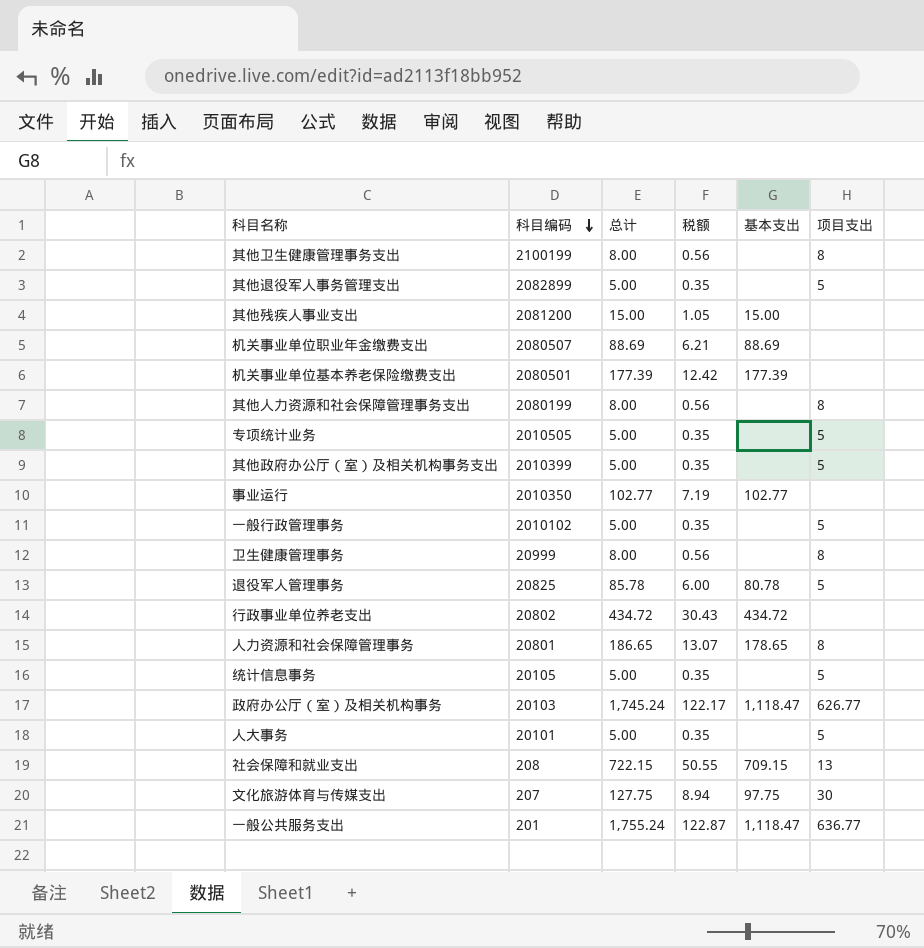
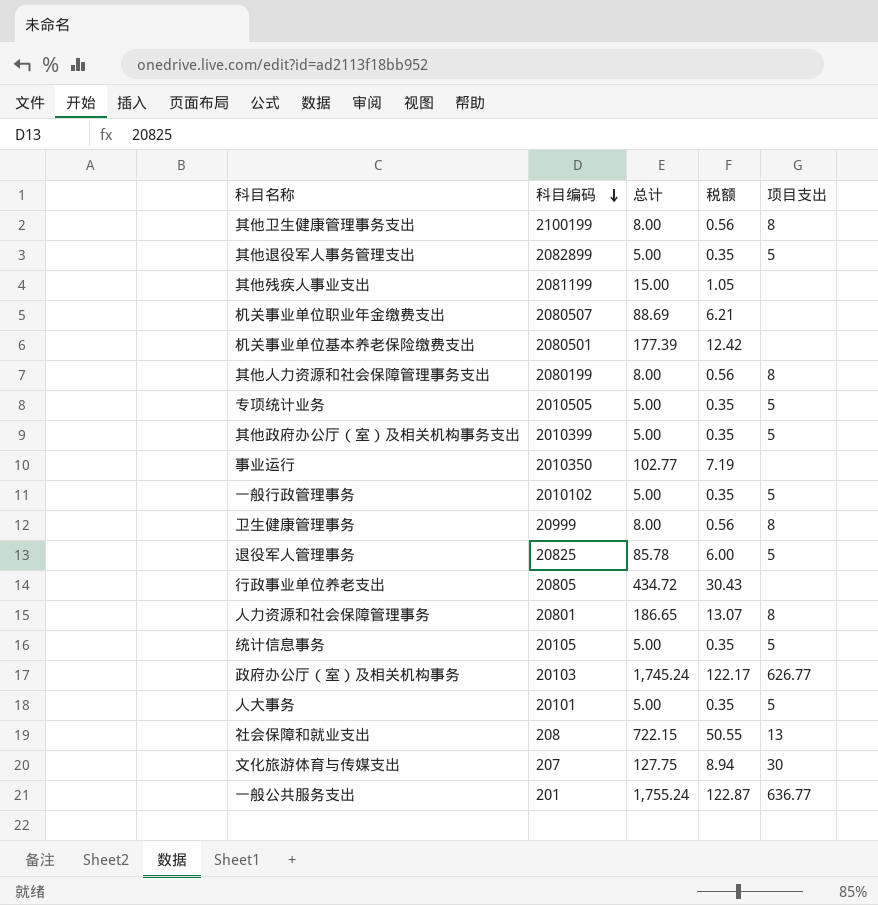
column 基本支出 | position: 5 -> none
其他残疾人事业支出 | 科目编码: 2081200 -> 2081199
行政事业单位养老支出 | 科目编码: 20802 -> 20805

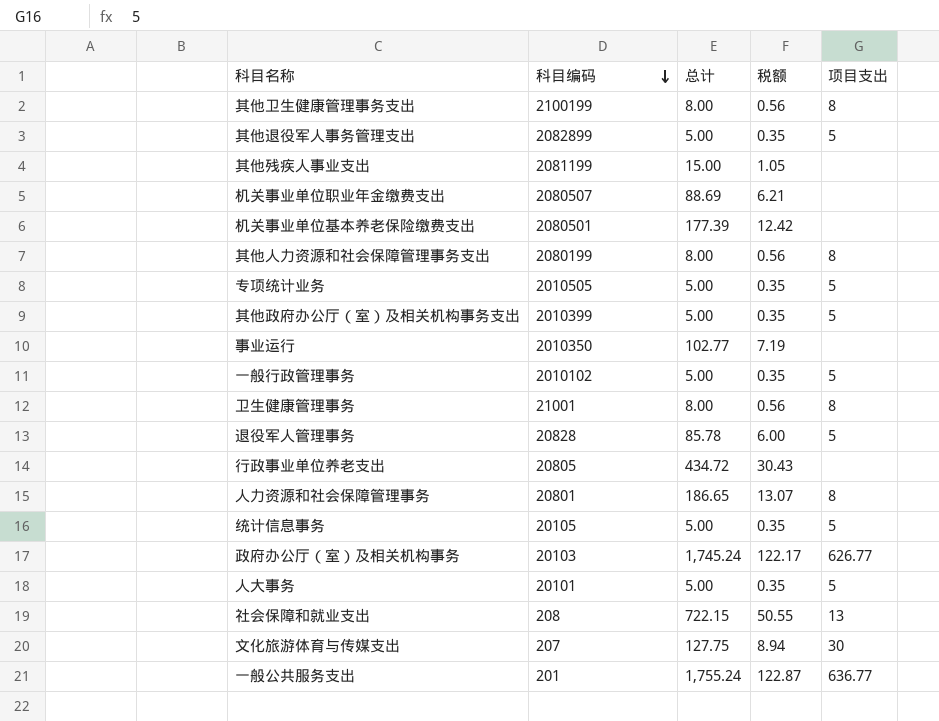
卫生健康管理事务 | 科目编码: 20999 -> 21001
退役军人管理事务 | 科目编码: 20825 -> 20828

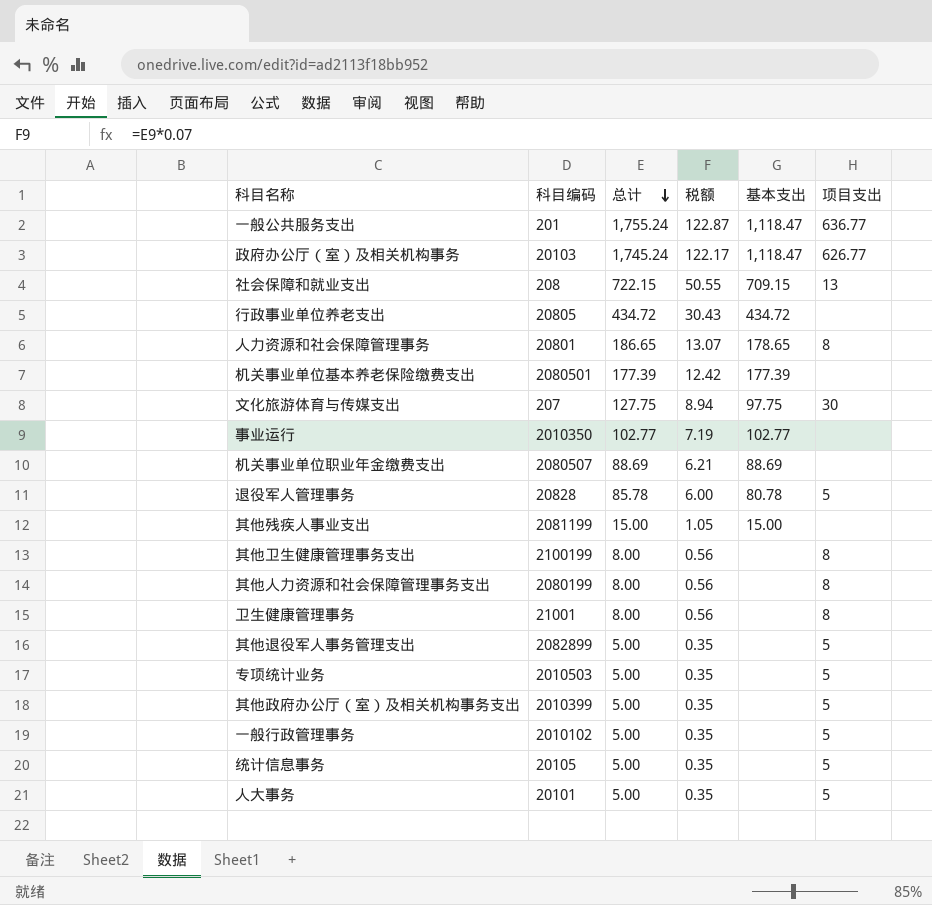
row order: 科目编码 descending -> 总计 descending
column 基本支出 | position: none -> 5
专项统计业务 | 科目编码: 2010505 -> 2010503

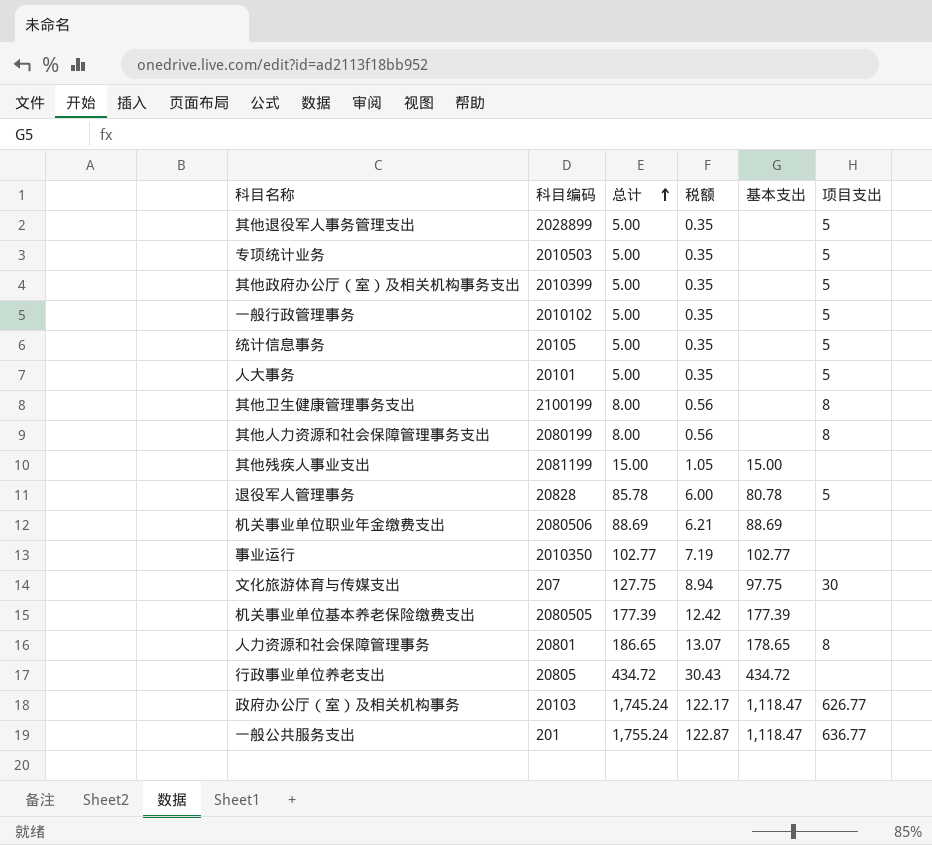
row order: 总计 descending -> 总计 ascending
row 社会保障和就业支出: 208 | 722.15 | 50.55 | 709.15 | 13 -> none
row 卫生健康管理事务: 21001 | 8.00 | 0.56 | none | 8 -> none
其他退役军人事务管理支出 | 科目编码: 2082899 -> 2028899
机关事业单位职业年金缴费支出 | 科目编码: 2080507 -> 2080506
机关事业单位基本养老保险缴费支出 | 科目编码: 2080501 -> 2080505

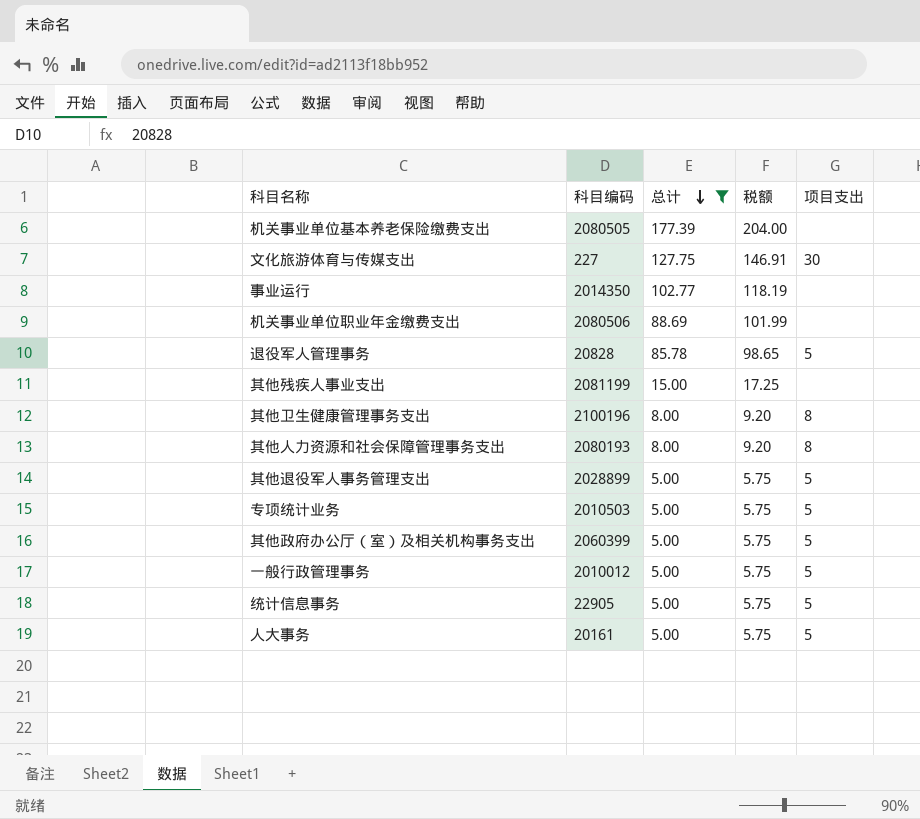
filter: none -> 总计 <= 177.39
row order: 总计 ascending -> 总计 descending
column 基本支出 | position: 5 -> none
column 税额 | formula: [总计] * 0.07 -> [总计] * 1.15
文化旅游体育与传媒支出 | 科目编码: 207 -> 227
事业运行 | 科目编码: 2010350 -> 2014350
其他卫生健康管理事务支出 | 科目编码: 2100199 -> 2100196
其他人力资源和社会保障管理事务支出 | 科目编码: 2080199 -> 2080193
其他政府办公厅（室）及相关机构事务支出 | 科目编码: 2010399 -> 2060399
一般行政管理事务 | 科目编码: 2010102 -> 2010012
统计信息事务 | 科目编码: 20105 -> 22905
人大事务 | 科目编码: 20101 -> 20161

